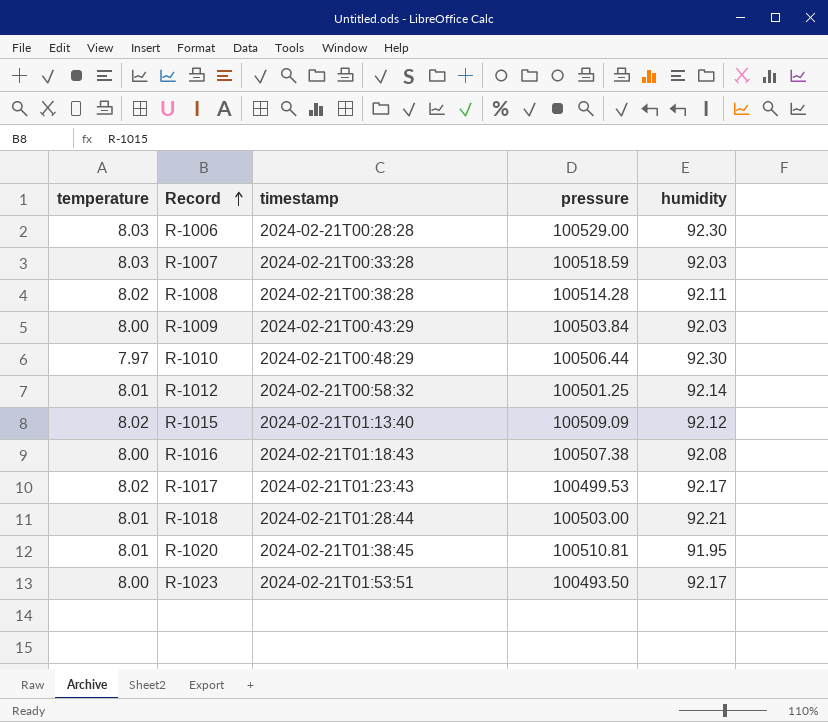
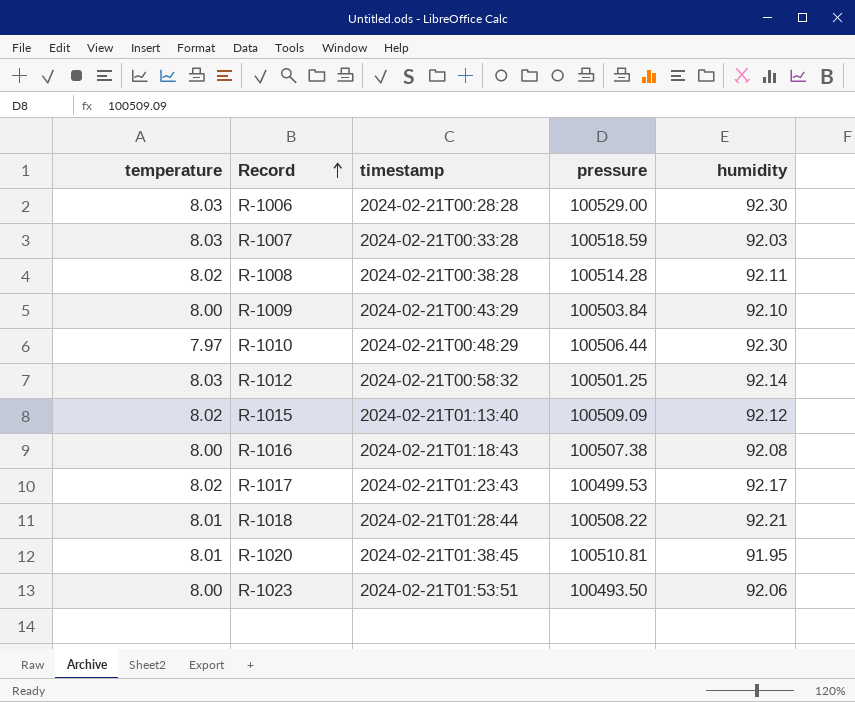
R-1009 | humidity: 92.03 -> 92.10
R-1012 | temperature: 8.01 -> 8.03
R-1018 | pressure: 100503.00 -> 100508.22
R-1023 | humidity: 92.17 -> 92.06

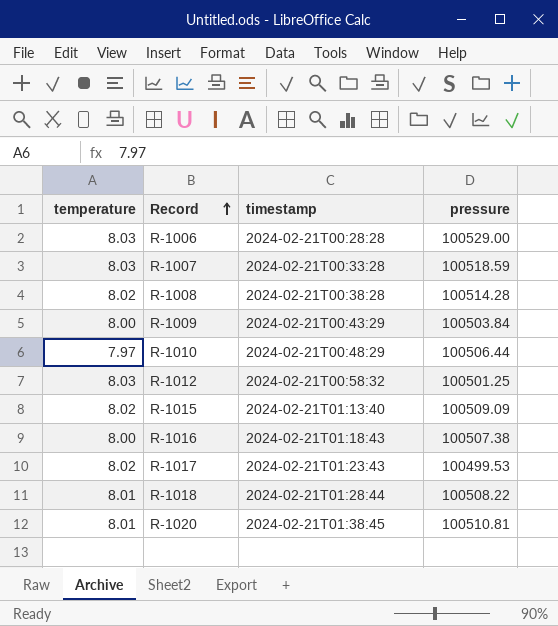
column humidity | position: 5 -> none
row R-1023: 8.00 | 2024-02-21T01:53:51 | 100493.50 | 92.06 -> none

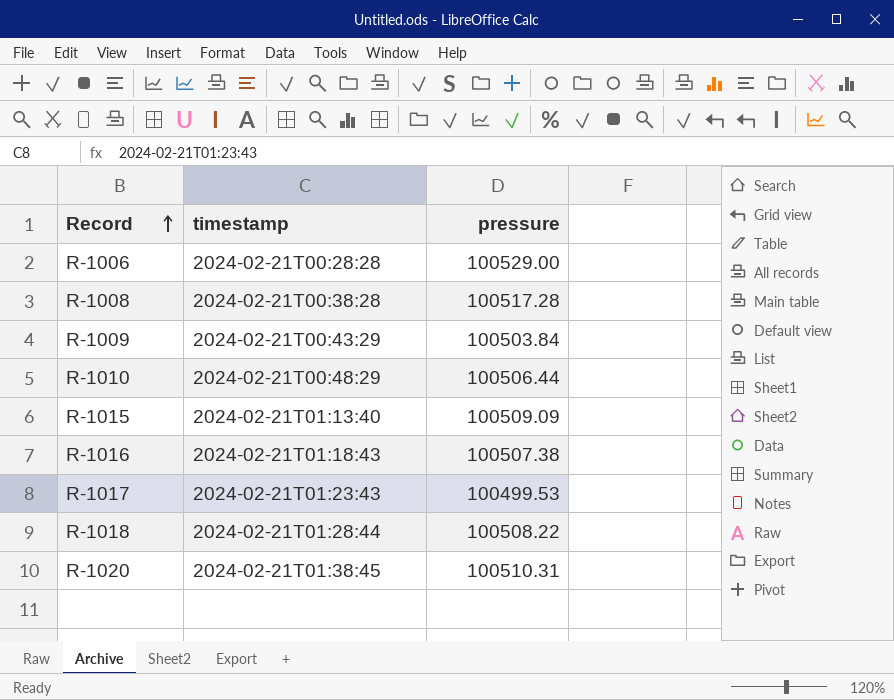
column temperature | position: 1 -> none
row R-1007: 8.03 | 2024-02-21T00:33:28 | 100518.59 -> none
row R-1012: 8.03 | 2024-02-21T00:58:32 | 100501.25 -> none
R-1008 | pressure: 100514.28 -> 100517.28
R-1020 | pressure: 100510.81 -> 100510.31

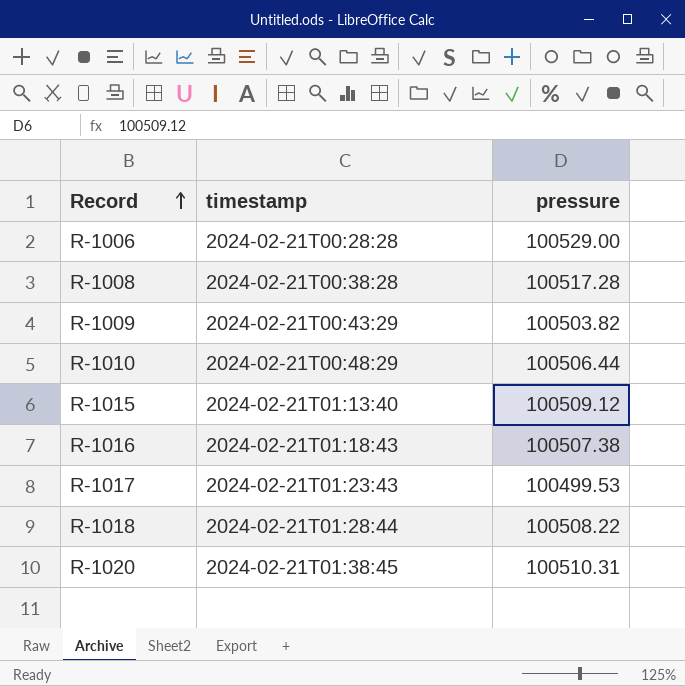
R-1009 | pressure: 100503.84 -> 100503.82
R-1015 | pressure: 100509.09 -> 100509.12

